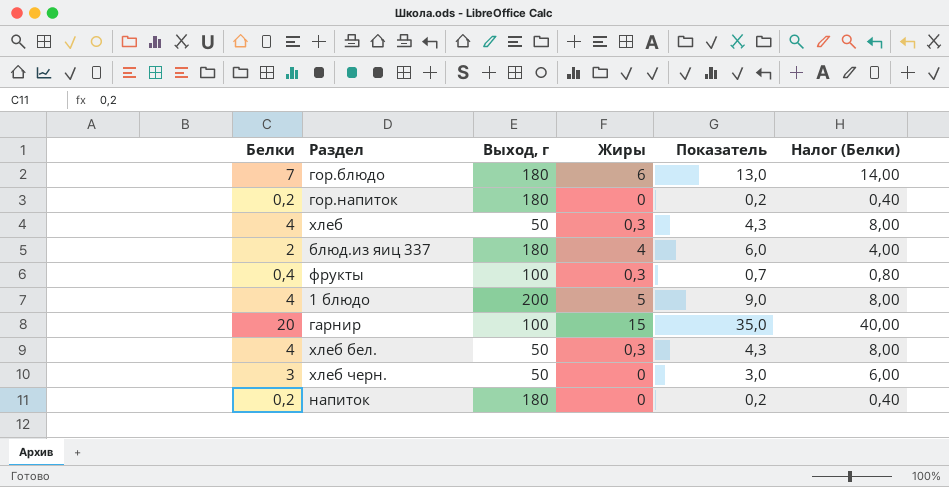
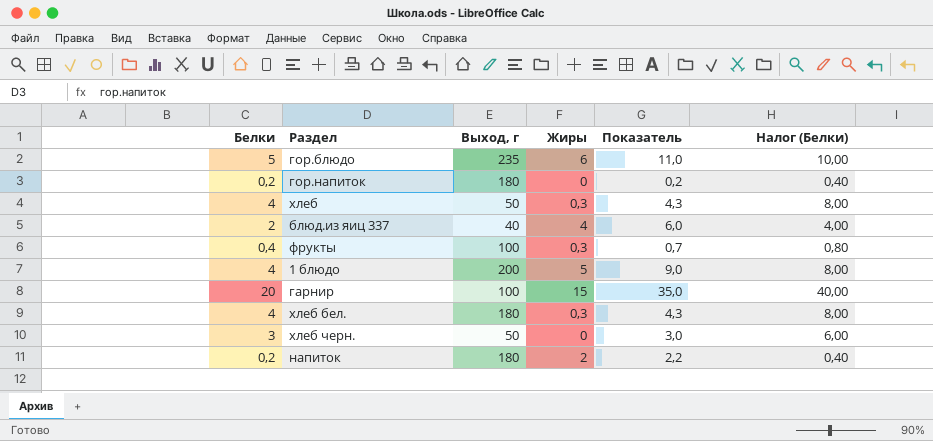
гор.блюдо | Белки: 7 -> 5
гор.блюдо | Выход, г: 180 -> 235
гор.блюдо | Показатель: 13,0 -> 11,0
гор.блюдо | Налог (Белки): 14,00 -> 10,00
блюд.из яиц 337 | Выход, г: 180 -> 40
хлеб бел. | Выход, г: 50 -> 180
напиток | Жиры: 0 -> 2
напиток | Показатель: 0,2 -> 2,2

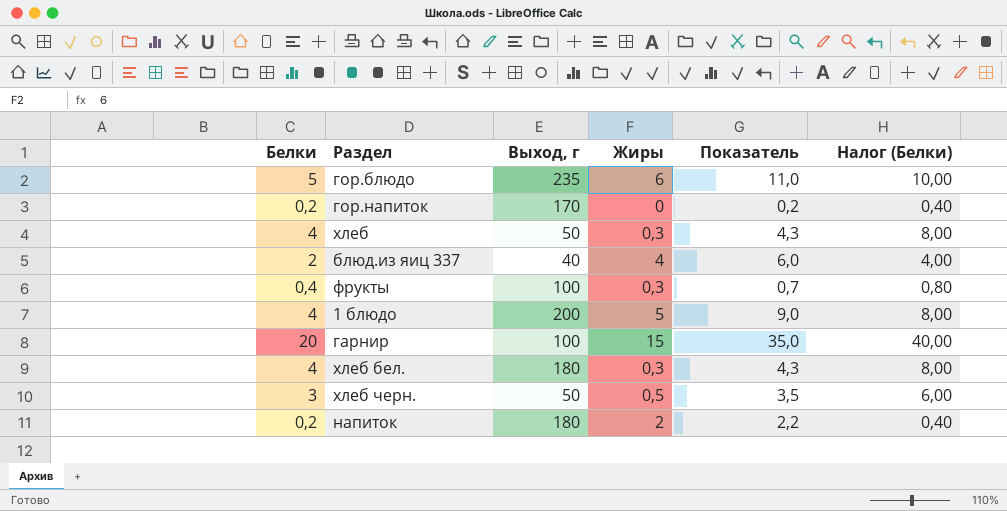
гор.напиток | Выход, г: 180 -> 170
хлеб черн. | Жиры: 0 -> 0,5
хлеб черн. | Показатель: 3,0 -> 3,5

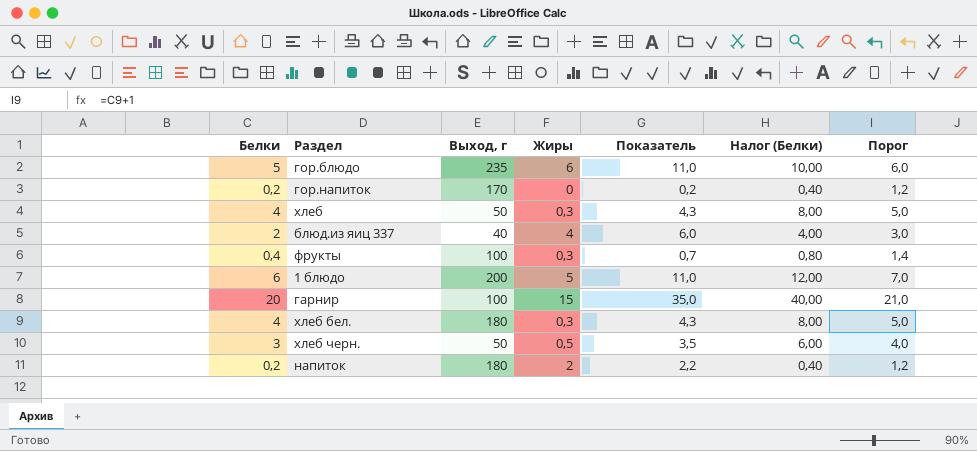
column Порог | formula: none -> [Белки] + 1
1 блюдо | Белки: 4 -> 6
1 блюдо | Показатель: 9,0 -> 11,0
1 блюдо | Налог (Белки): 8,00 -> 12,00

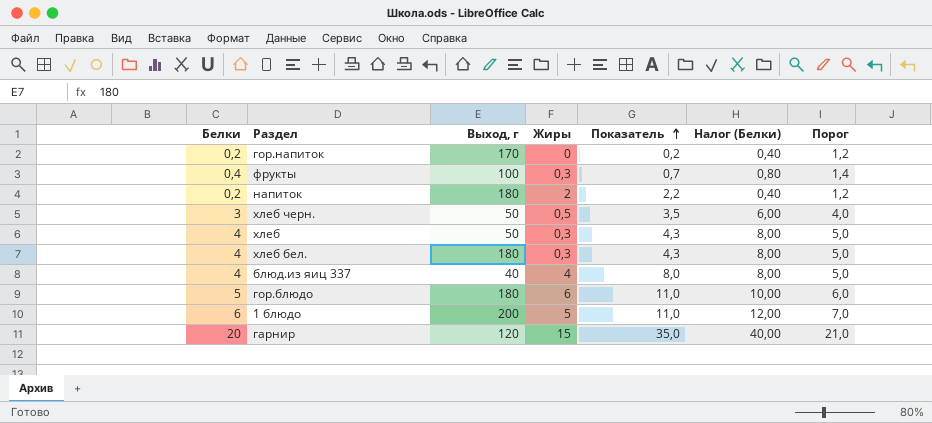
row order: none -> Показатель ascending
блюд.из яиц 337 | Белки: 2 -> 4
блюд.из яиц 337 | Показатель: 6,0 -> 8,0
блюд.из яиц 337 | Налог (Белки): 4,00 -> 8,00
блюд.из яиц 337 | Порог: 3,0 -> 5,0
гор.блюдо | Выход, г: 235 -> 180
гарнир | Выход, г: 100 -> 120

